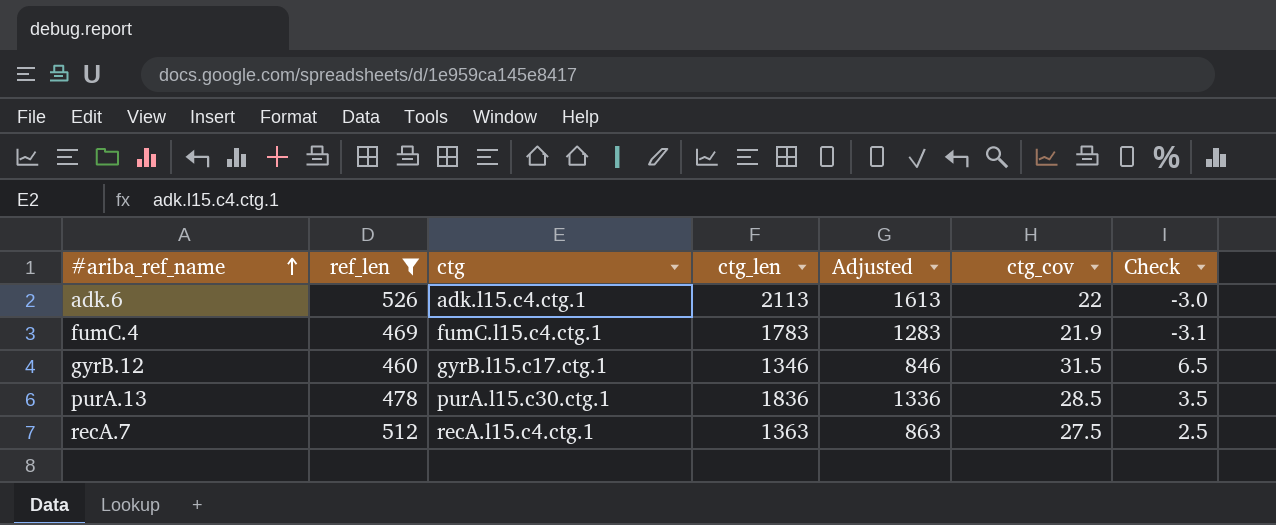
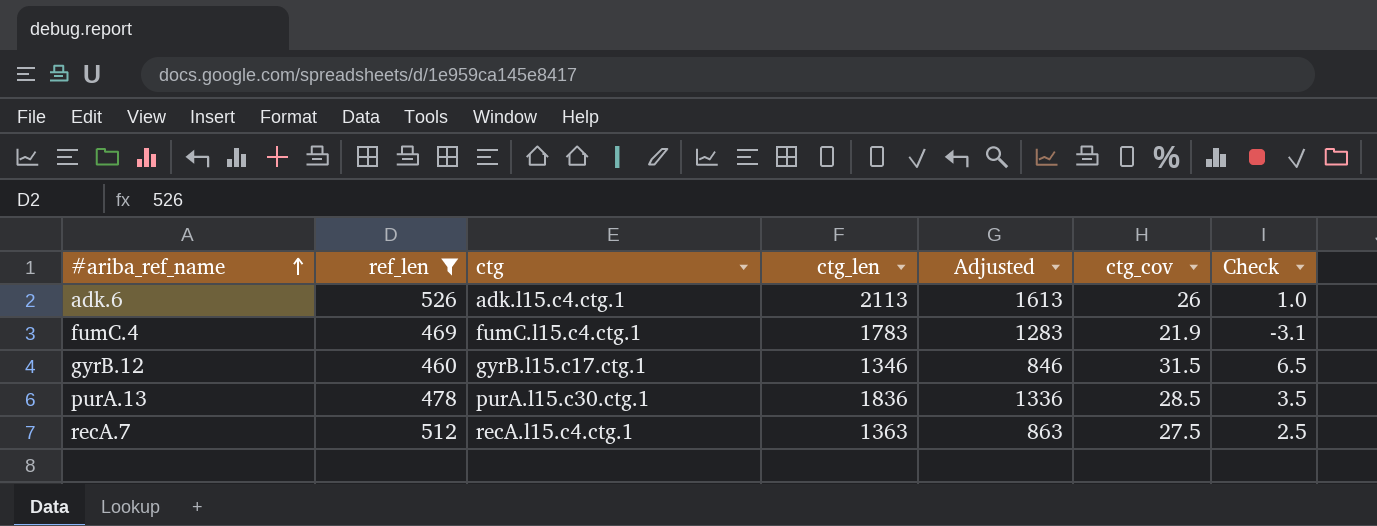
adk.6 | ctg_cov: 22 -> 26
adk.6 | Check: -3.0 -> 1.0

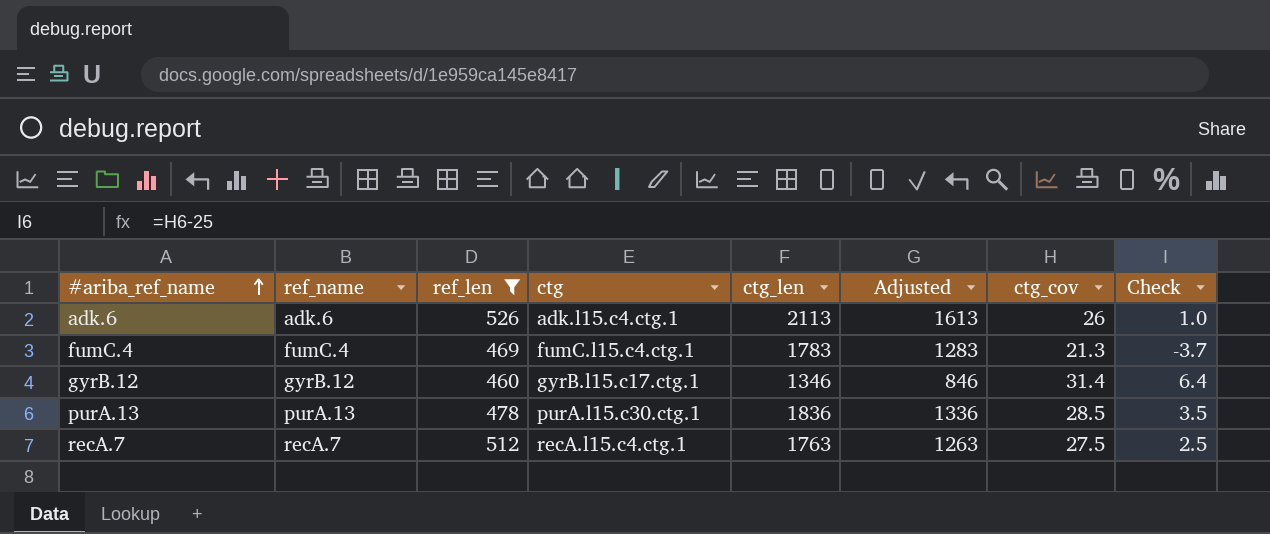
column ref_name | position: none -> 2
fumC.4 | ctg_cov: 21.9 -> 21.3
fumC.4 | Check: -3.1 -> -3.7
gyrB.12 | ctg_cov: 31.5 -> 31.4
gyrB.12 | Check: 6.5 -> 6.4
recA.7 | ctg_len: 1363 -> 1763
recA.7 | Adjusted: 863 -> 1263

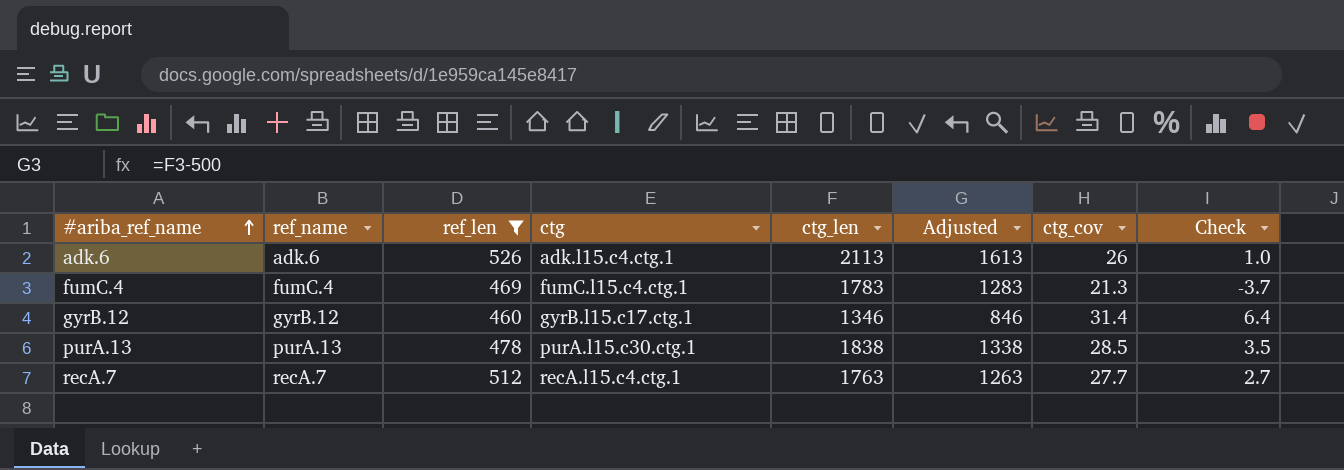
purA.13 | ctg_len: 1836 -> 1838
purA.13 | Adjusted: 1336 -> 1338
recA.7 | ctg_cov: 27.5 -> 27.7
recA.7 | Check: 2.5 -> 2.7

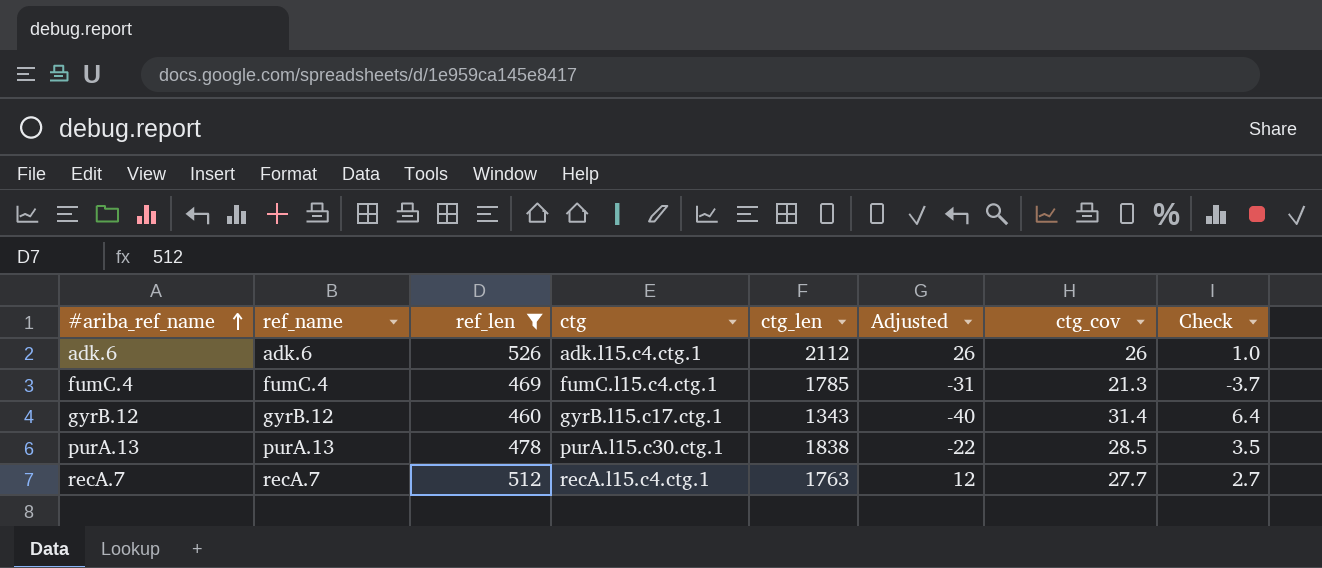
column Adjusted | formula: [ctg_len] - 500 -> [ref_len] - 500
adk.6 | ctg_len: 2113 -> 2112
fumC.4 | ctg_len: 1783 -> 1785
gyrB.12 | ctg_len: 1346 -> 1343

